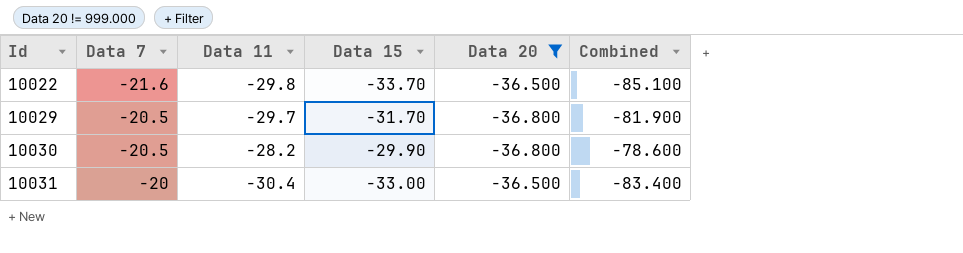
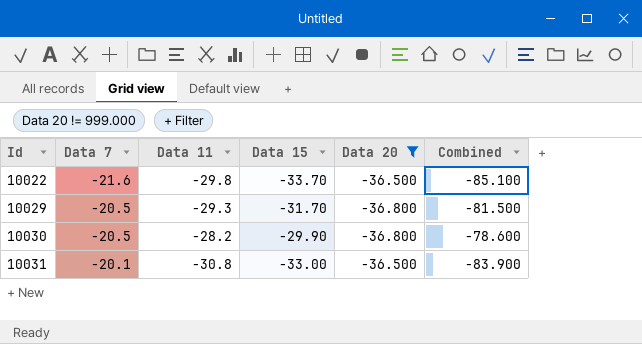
10029 | Data 11: -29.7 -> -29.3
10029 | Combined: -81.900 -> -81.500
10031 | Data 7: -20 -> -20.1
10031 | Data 11: -30.4 -> -30.8
10031 | Combined: -83.400 -> -83.900

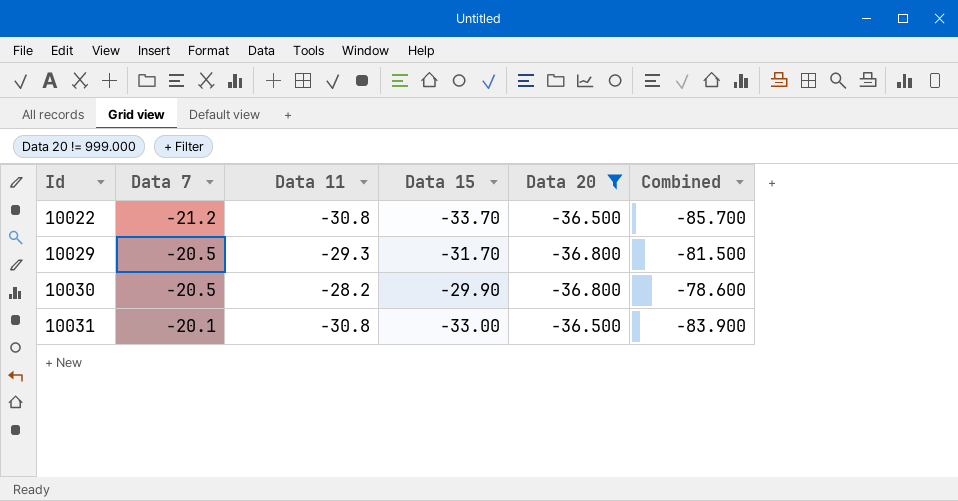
10022 | Data 7: -21.6 -> -21.2
10022 | Data 11: -29.8 -> -30.8
10022 | Combined: -85.100 -> -85.700

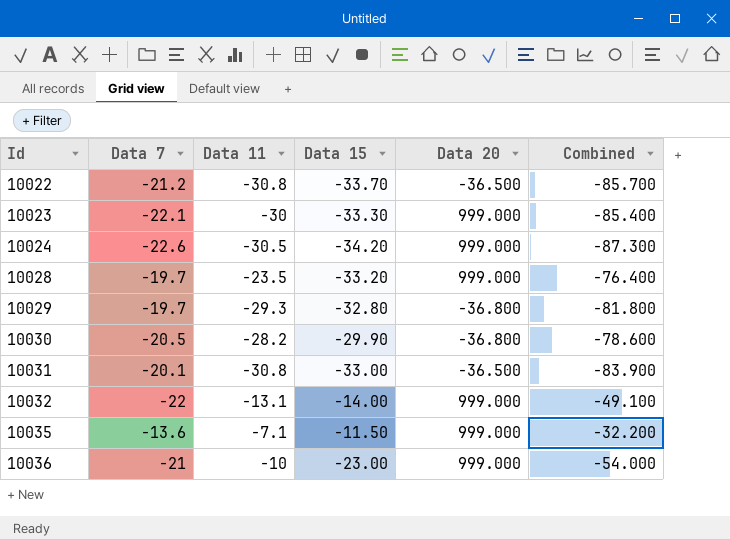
filter: Data 20 != 999.000 -> none
10029 | Data 7: -20.5 -> -19.7
10029 | Data 15: -31.70 -> -32.80
10029 | Combined: -81.500 -> -81.800

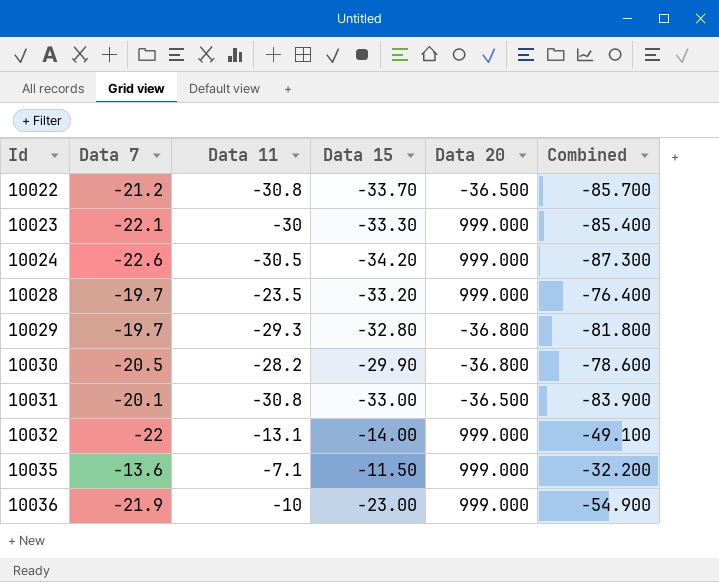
10036 | Data 7: -21 -> -21.9
10036 | Combined: -54.000 -> -54.900

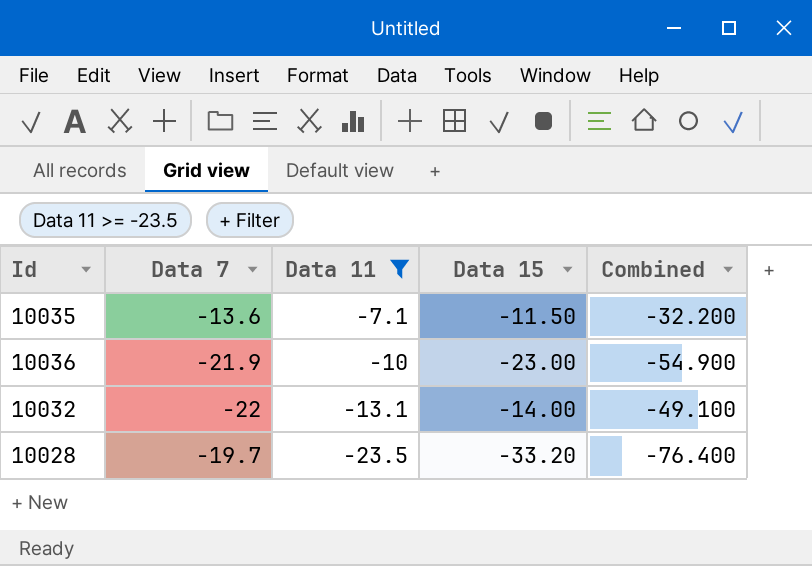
filter: none -> Data 11 >= -23.5
row order: Id ascending -> Data 11 descending
column Data 20 | position: 5 -> none

